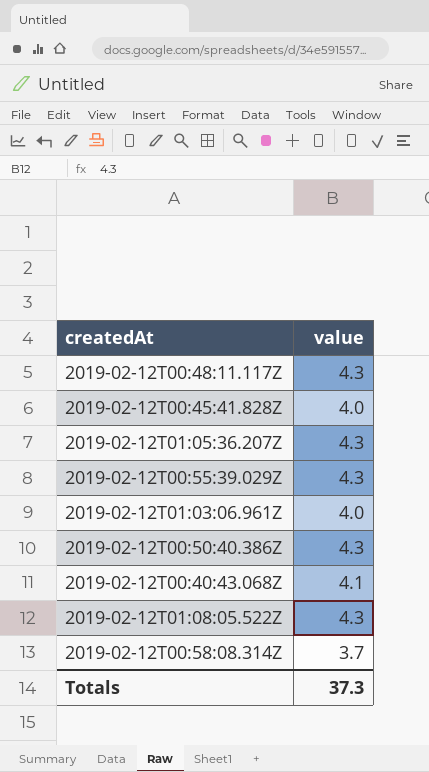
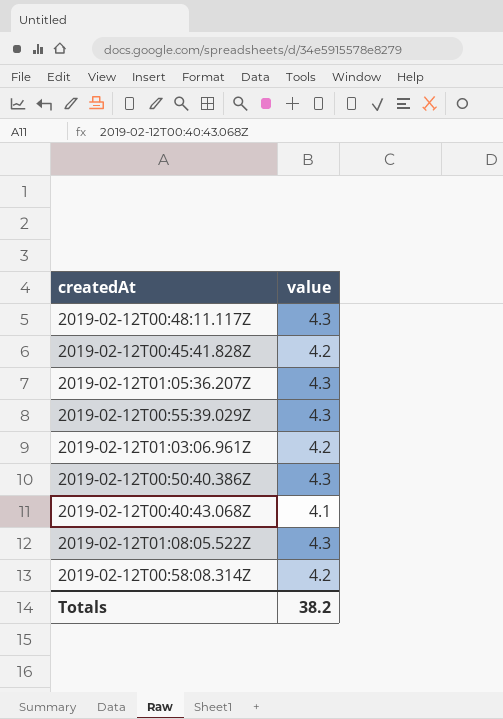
2019-02-12T00:45:41.828Z | value: 4.0 -> 4.2
2019-02-12T01:03:06.961Z | value: 4.0 -> 4.2
2019-02-12T00:58:08.314Z | value: 3.7 -> 4.2
Totals | value: 37.3 -> 38.2

